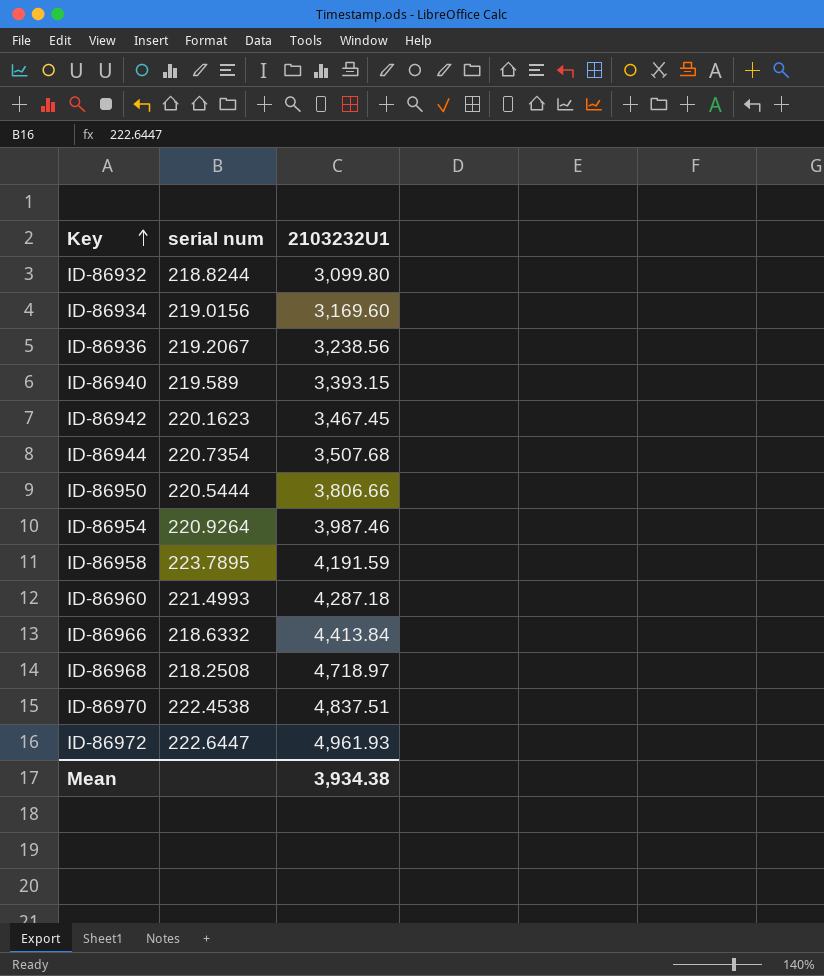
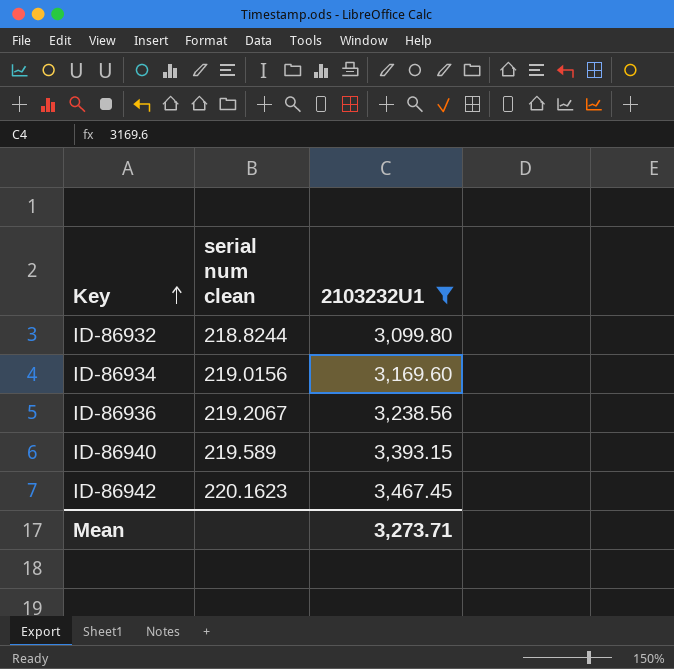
filter: none -> 2103232U1 <= 3,467.45
column name: serial num -> serial num clean
Mean | 2103232U1: 3,934.38 -> 3,273.71

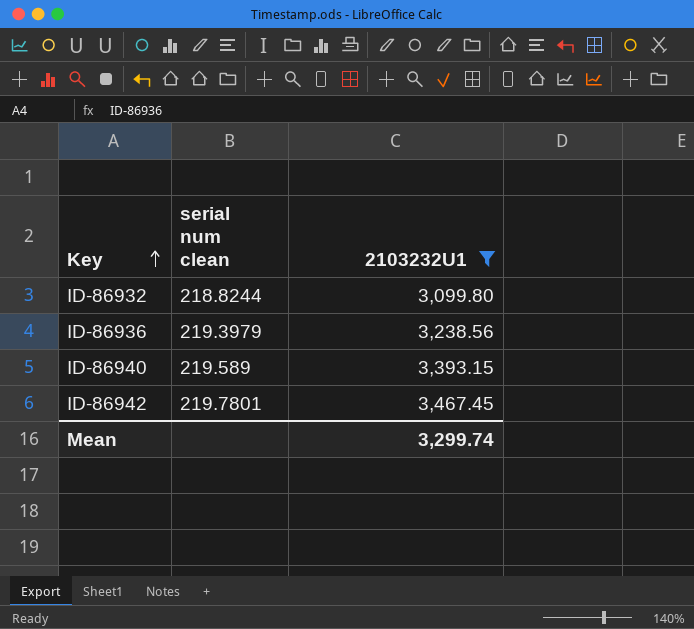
row ID-86934: 219.0156 | 3,169.60 -> none
ID-86936 | serial num clean: 219.2067 -> 219.3979
ID-86942 | serial num clean: 220.1623 -> 219.7801
Mean | 2103232U1: 3,273.71 -> 3,299.74

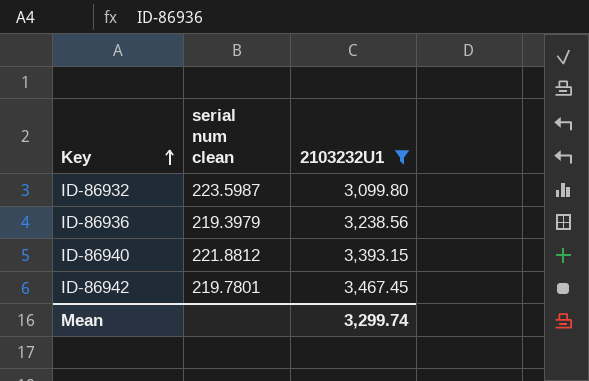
ID-86932 | serial num clean: 218.8244 -> 223.5987
ID-86940 | serial num clean: 219.589 -> 221.8812

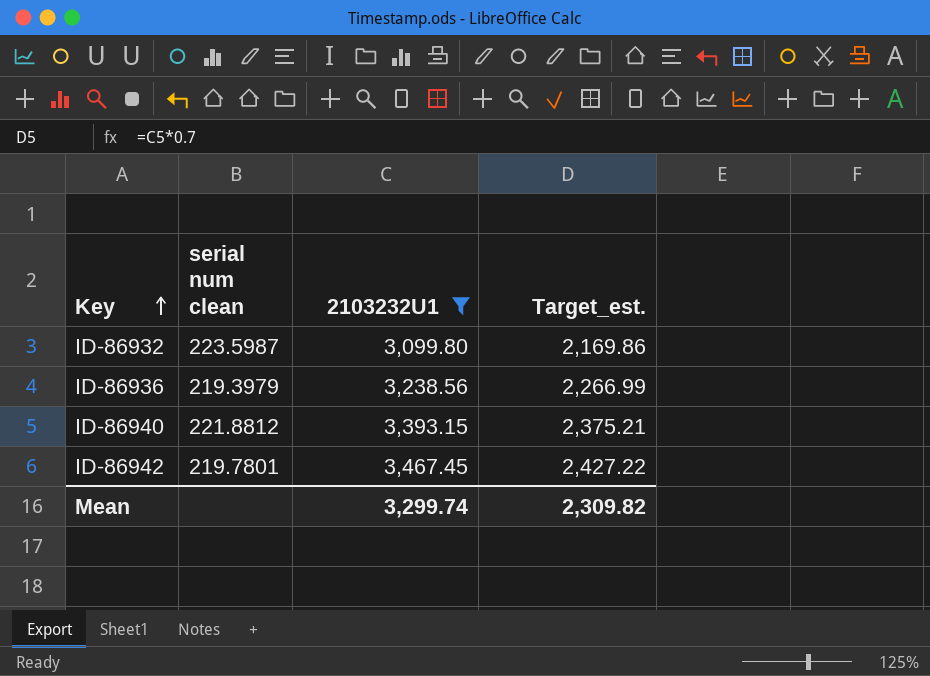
column Target_est. | formula: none -> [2103232U1] * 0.7

